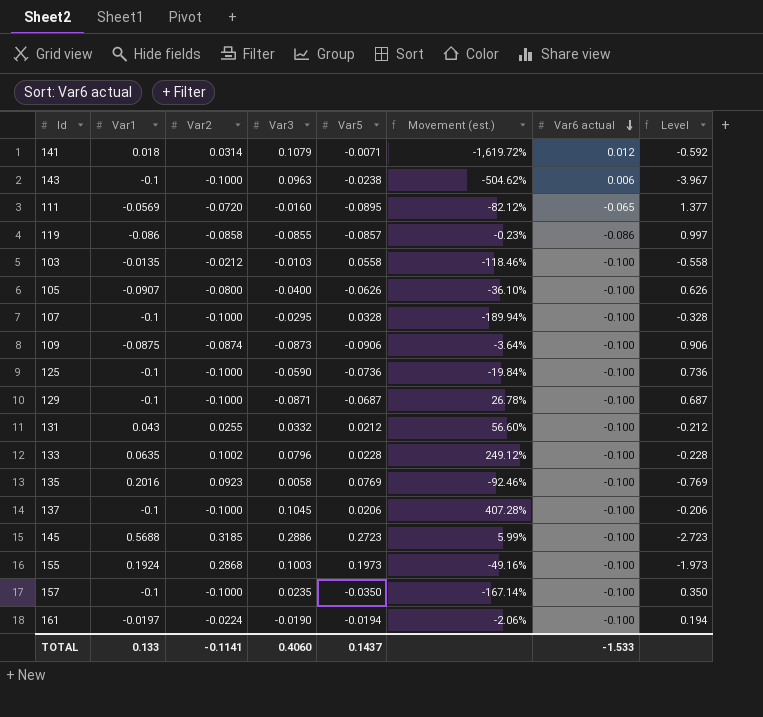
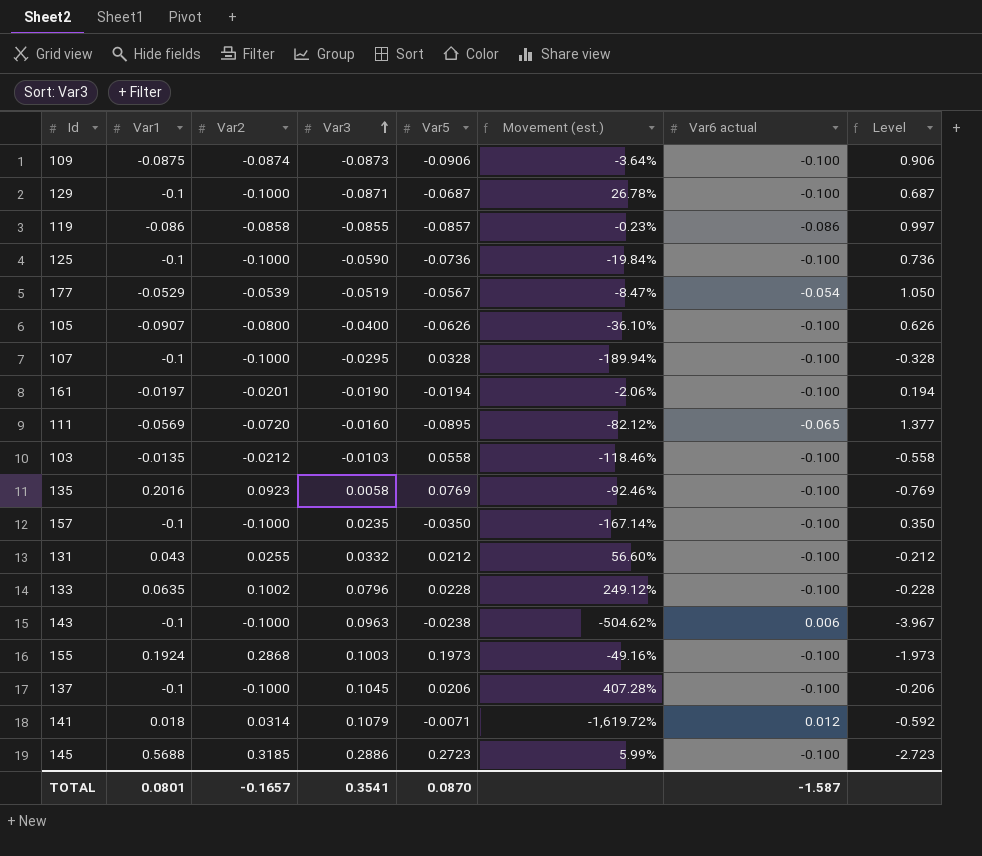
row order: Var6 actual descending -> Var3 ascending
row 177: none -> -0.0529 | -0.0539 | -0.0519 | -0.0567 | -8.47% | -0.054 | 1.050
161 | Var2: -0.0224 -> -0.0201
TOTAL | Var1: 0.133 -> 0.0801
TOTAL | Var2: -0.1141 -> -0.1657
TOTAL | Var3: 0.4060 -> 0.3541
TOTAL | Var5: 0.1437 -> 0.0870
TOTAL | Var6 actual: -1.533 -> -1.587

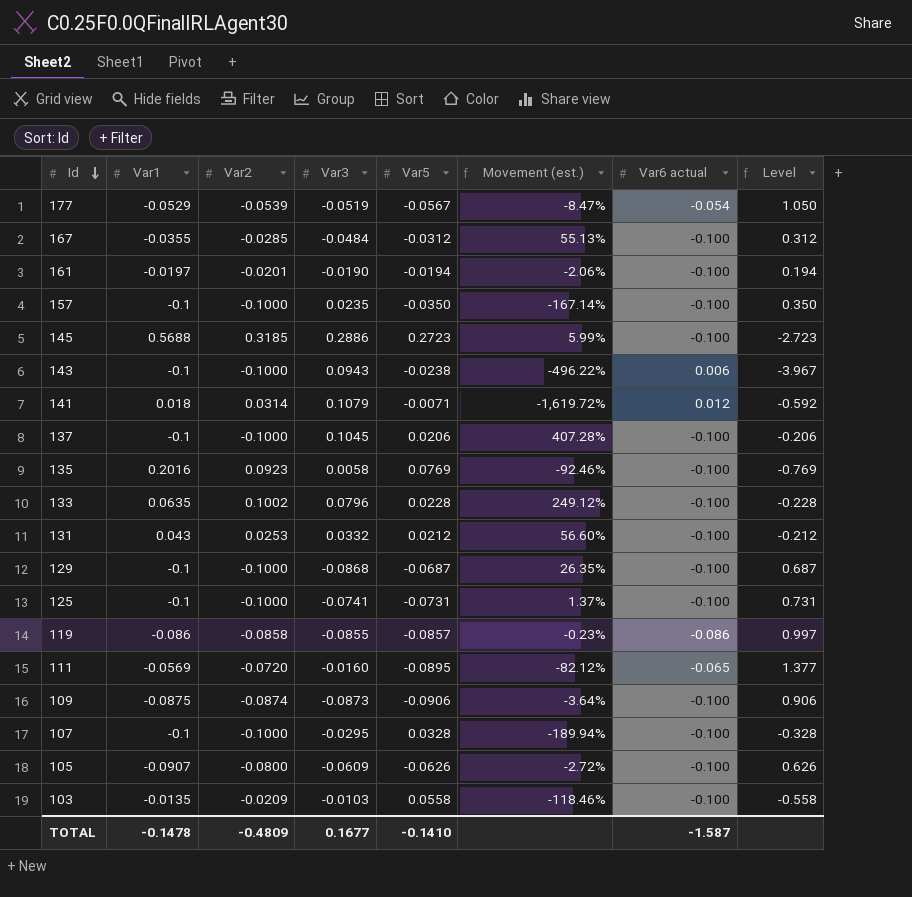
row order: Var3 ascending -> Id descending
row 155: 0.1924 | 0.2868 | 0.1003 | 0.1973 | -49.16% | -0.100 | -1.973 -> none
row 167: none -> -0.0355 | -0.0285 | -0.0484 | -0.0312 | 55.13% | -0.100 | 0.312
143 | Var3: 0.0963 -> 0.0943
143 | Movement (est.): -504.62% -> -496.22%
131 | Var2: 0.0255 -> 0.0253
129 | Var3: -0.0871 -> -0.0868
129 | Movement (est.): 26.78% -> 26.35%
125 | Var3: -0.0590 -> -0.0741
125 | Var5: -0.0736 -> -0.0731
125 | Movement (est.): -19.84% -> 1.37%
125 | Level: 0.736 -> 0.731
105 | Var3: -0.0400 -> -0.0609
105 | Movement (est.): -36.10% -> -2.72%
103 | Var2: -0.0212 -> -0.0209
TOTAL | Var1: 0.0801 -> -0.1478
TOTAL | Var2: -0.1657 -> -0.4809
TOTAL | Var3: 0.3541 -> 0.1677
TOTAL | Var5: 0.0870 -> -0.1410

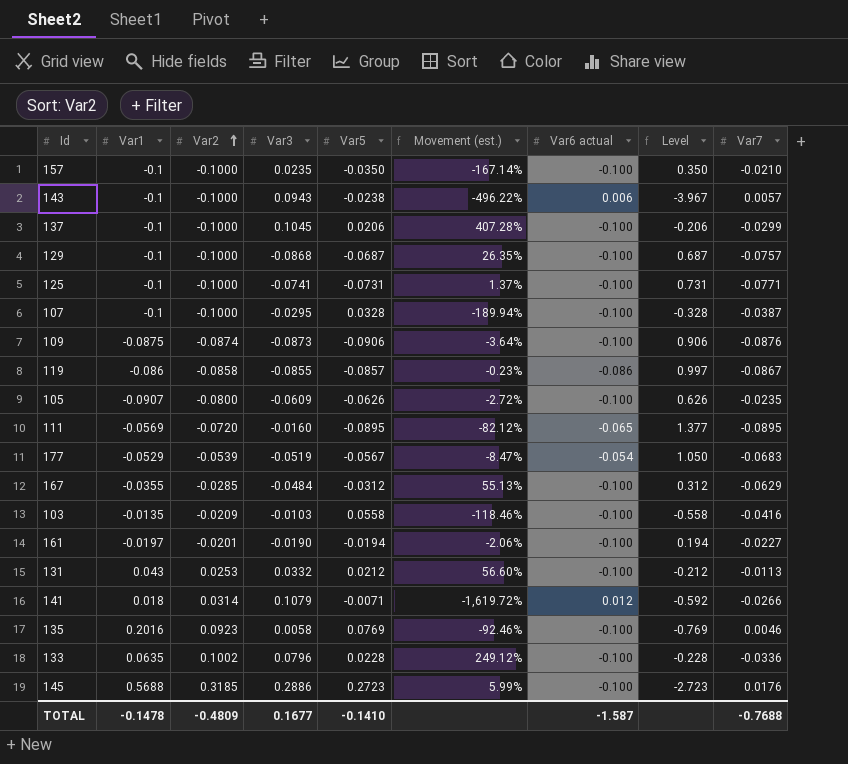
row order: Id descending -> Var2 ascending
column Var7 | position: none -> 9

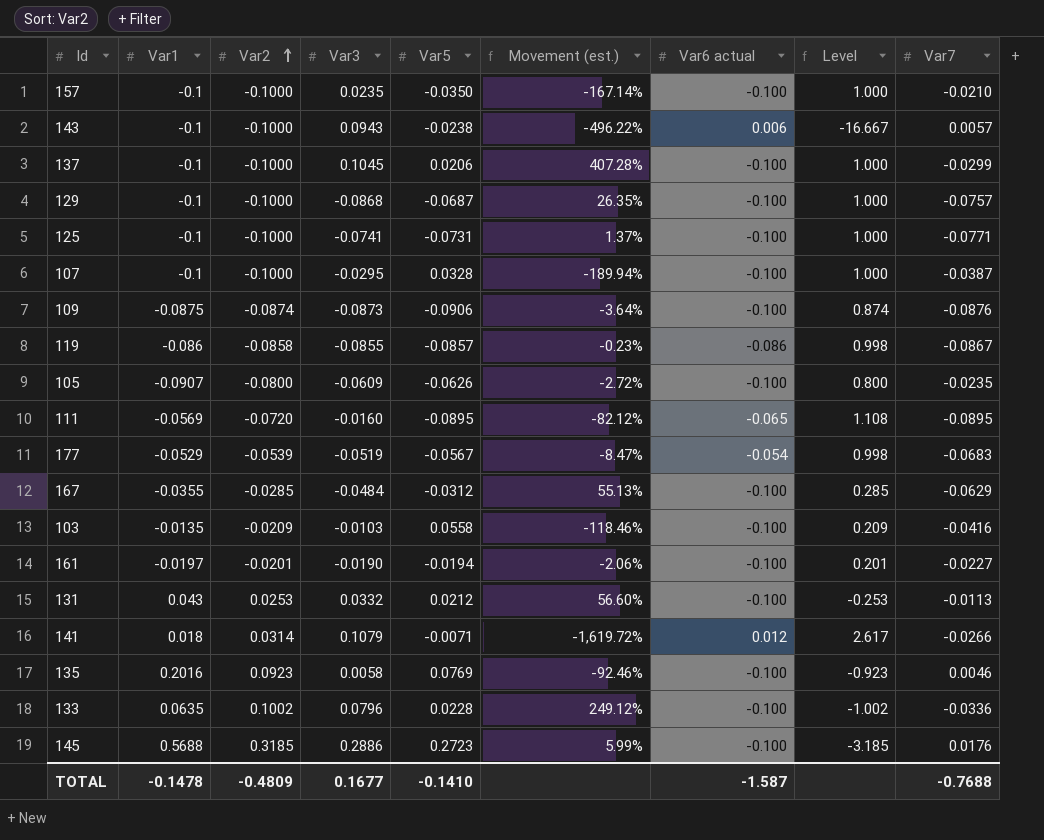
column Level | formula: [Var5] / [Var6 actual] -> [Var2] / [Var6 actual]

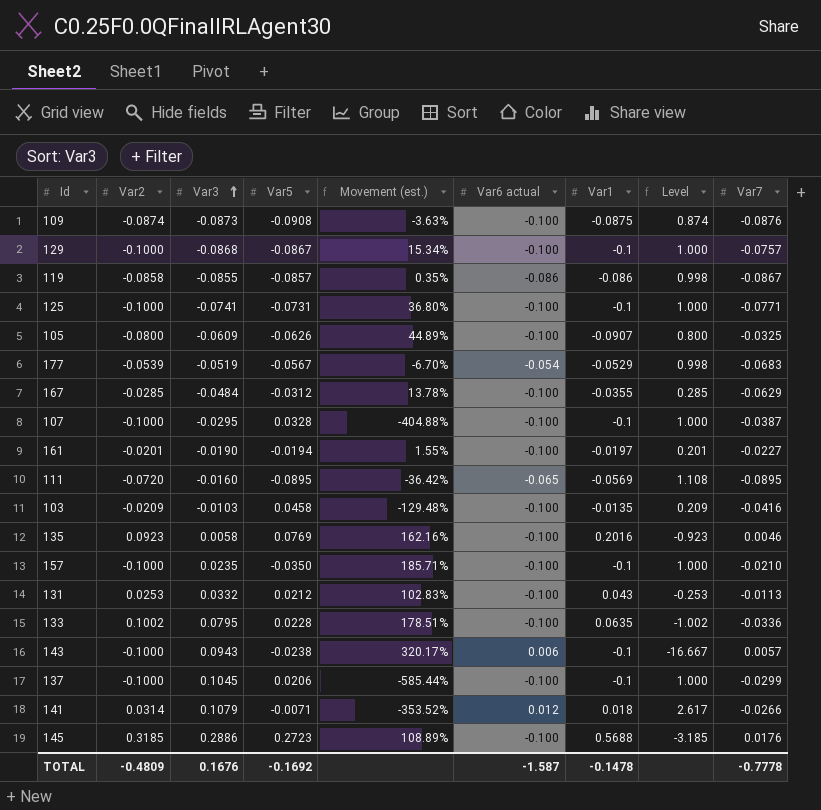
row order: Var2 ascending -> Var3 ascending
column Movement (est.) | formula: ([Var3] - [Var5]) / [Var5] -> ([Var1] - [Var5]) / [Var5]
column Var1 | position: 2 -> 7
109 | Var5: -0.0906 -> -0.0908
129 | Var5: -0.0687 -> -0.0867
105 | Var7: -0.0235 -> -0.0325
103 | Var5: 0.0558 -> 0.0458
133 | Var3: 0.0796 -> 0.0795
TOTAL | Var3: 0.1677 -> 0.1676
TOTAL | Var5: -0.1410 -> -0.1692
TOTAL | Var7: -0.7688 -> -0.7778

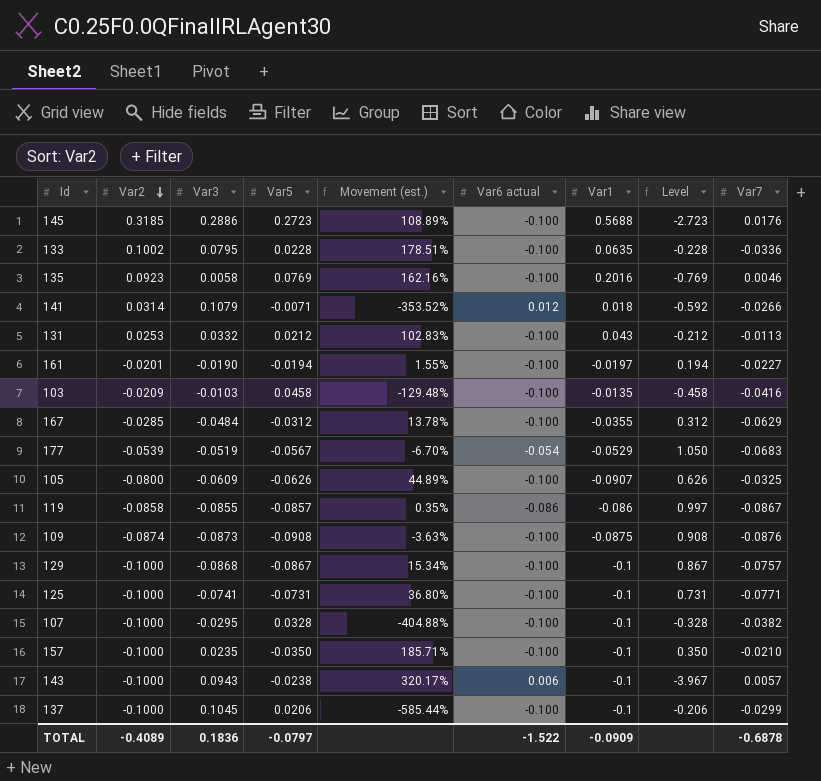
row order: Var3 ascending -> Var2 descending
column Level | formula: [Var2] / [Var6 actual] -> [Var5] / [Var6 actual]
row 111: -0.0720 | -0.0160 | -0.0895 | -36.42% | -0.065 | -0.0569 | 1.108 | -0.0895 -> none
107 | Var7: -0.0387 -> -0.0382
TOTAL | Var2: -0.4809 -> -0.4089
TOTAL | Var3: 0.1676 -> 0.1836
TOTAL | Var5: -0.1692 -> -0.0797
TOTAL | Var6 actual: -1.587 -> -1.522
TOTAL | Var1: -0.1478 -> -0.0909
TOTAL | Var7: -0.7778 -> -0.6878

